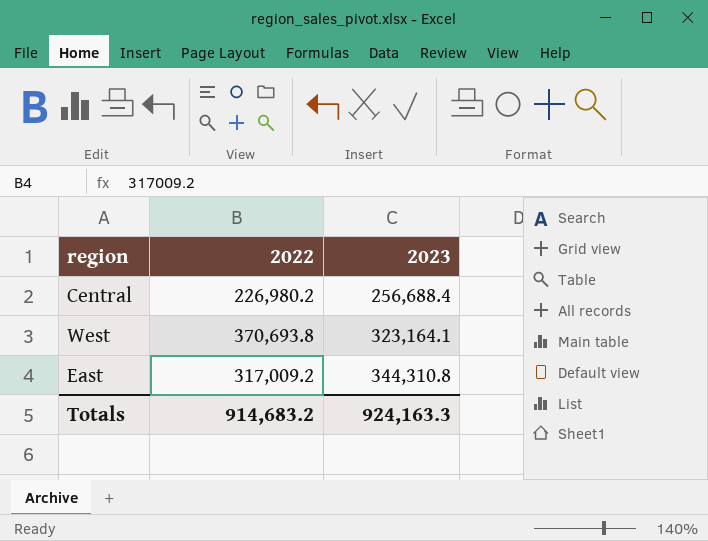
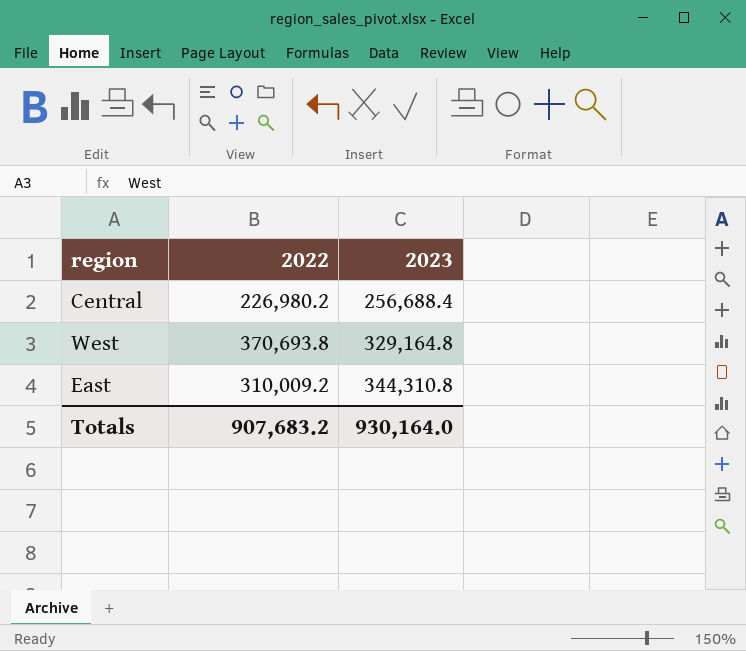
West | 2023: 323,164.1 -> 329,164.8
East | 2022: 317,009.2 -> 310,009.2
Totals | 2022: 914,683.2 -> 907,683.2
Totals | 2023: 924,163.3 -> 930,164.0

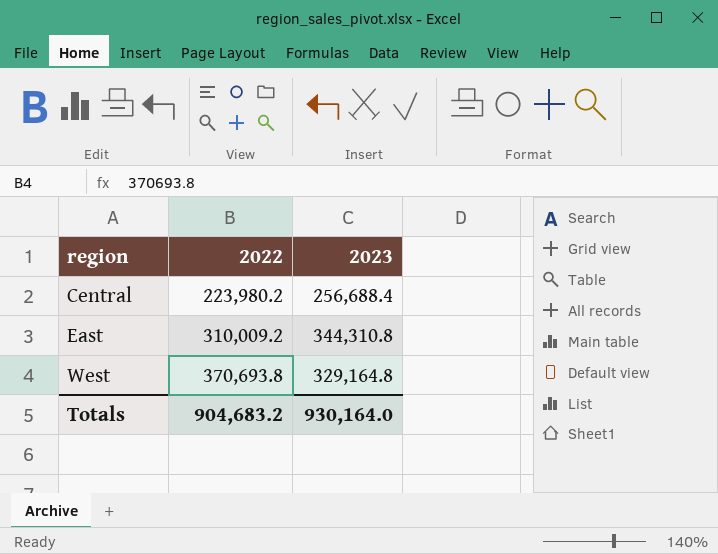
row order: 2023 ascending -> region ascending
Central | 2022: 226,980.2 -> 223,980.2
Totals | 2022: 907,683.2 -> 904,683.2

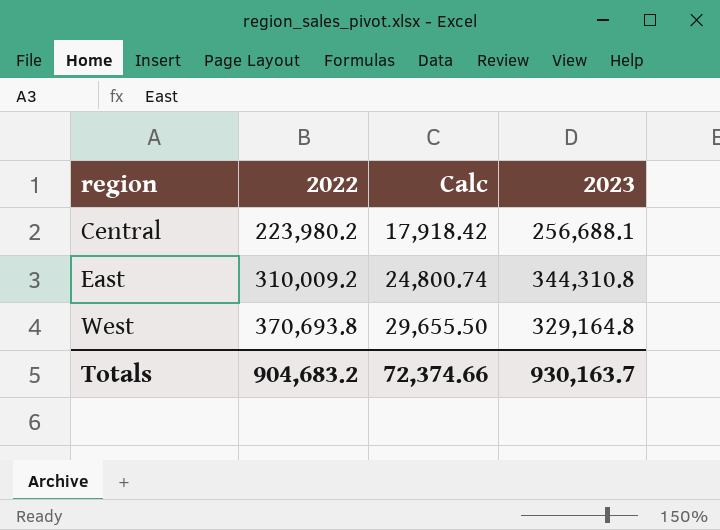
column Calc | formula: none -> [2022] * 0.08
Central | 2023: 256,688.4 -> 256,688.1
Totals | 2023: 930,164.0 -> 930,163.7

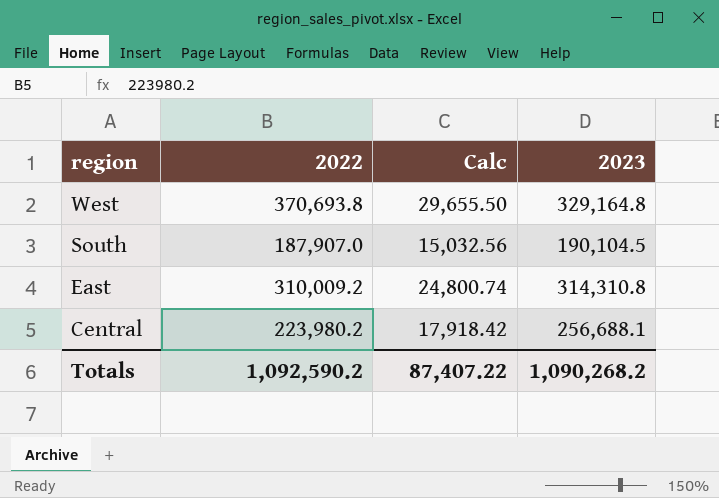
row order: region ascending -> region descending
row South: none -> 187,907.0 | 15,032.56 | 190,104.5
East | 2023: 344,310.8 -> 314,310.8
Totals | 2022: 904,683.2 -> 1,092,590.2
Totals | Calc: 72,374.66 -> 87,407.22
Totals | 2023: 930,163.7 -> 1,090,268.2

